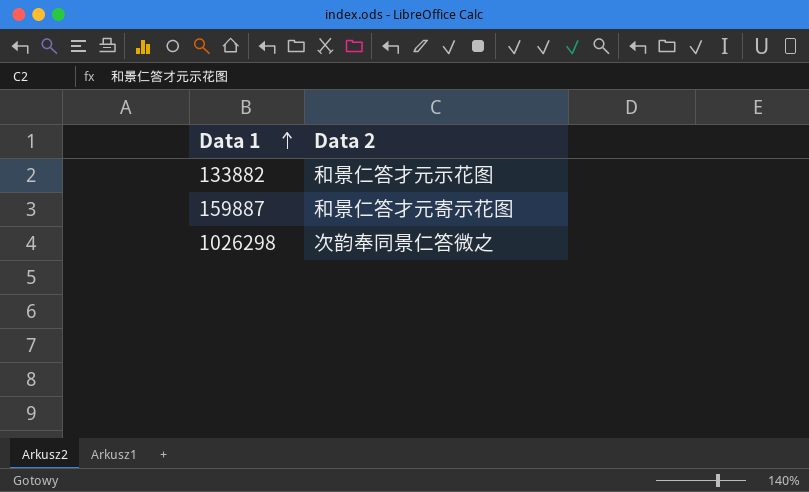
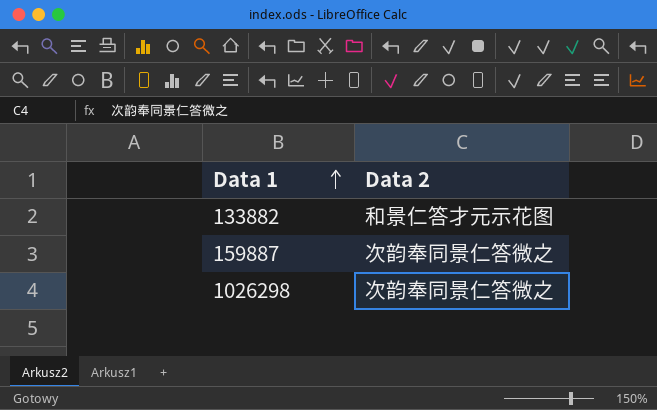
159887 | Data 2: 和景仁答才元寄示花图 -> 次韵奉同景仁答微之

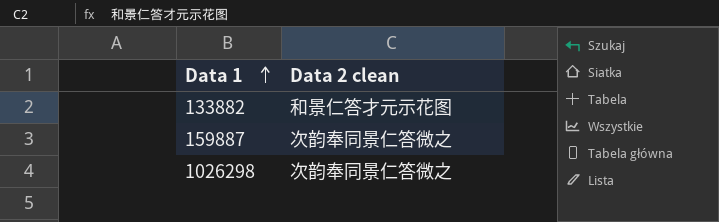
column name: Data 2 -> Data 2 clean

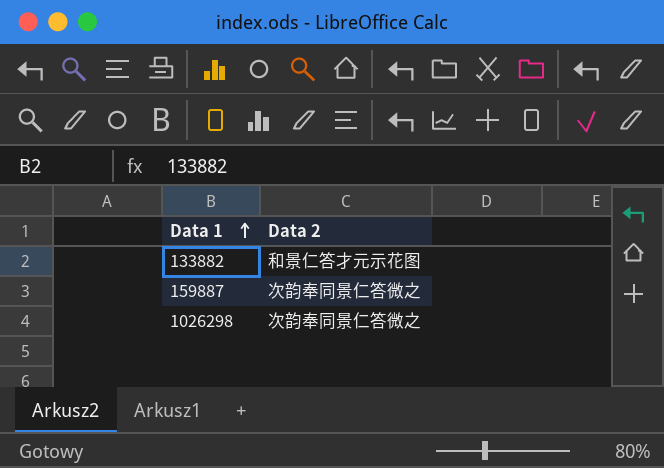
column name: Data 2 clean -> Data 2

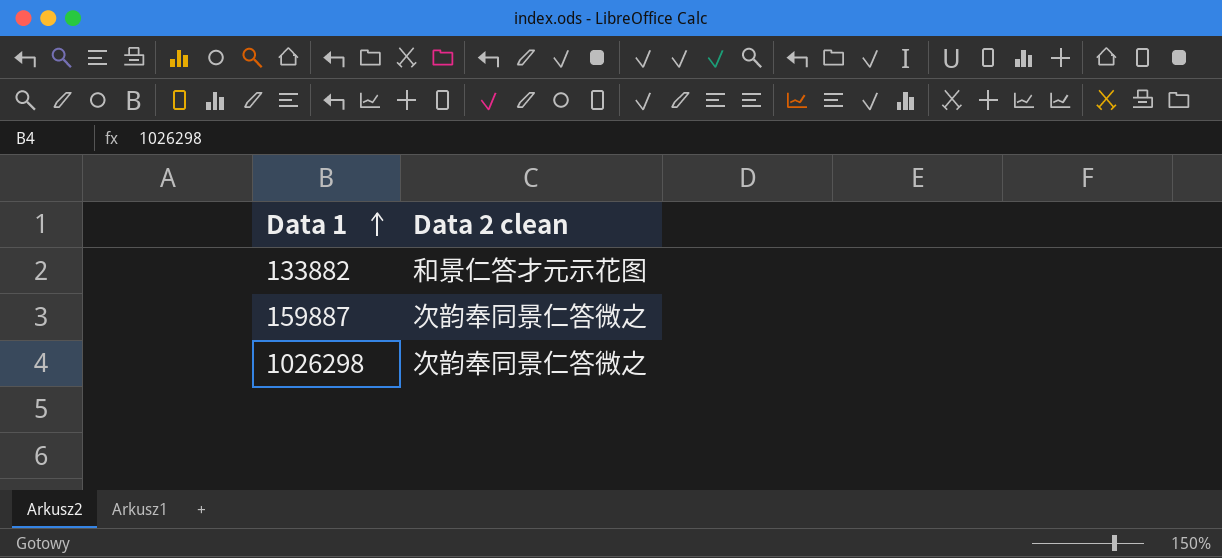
column name: Data 2 -> Data 2 clean

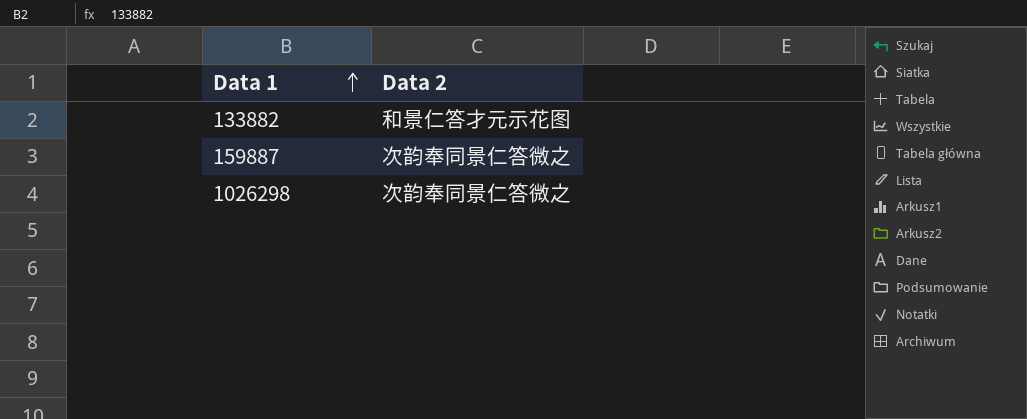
column name: Data 2 clean -> Data 2

